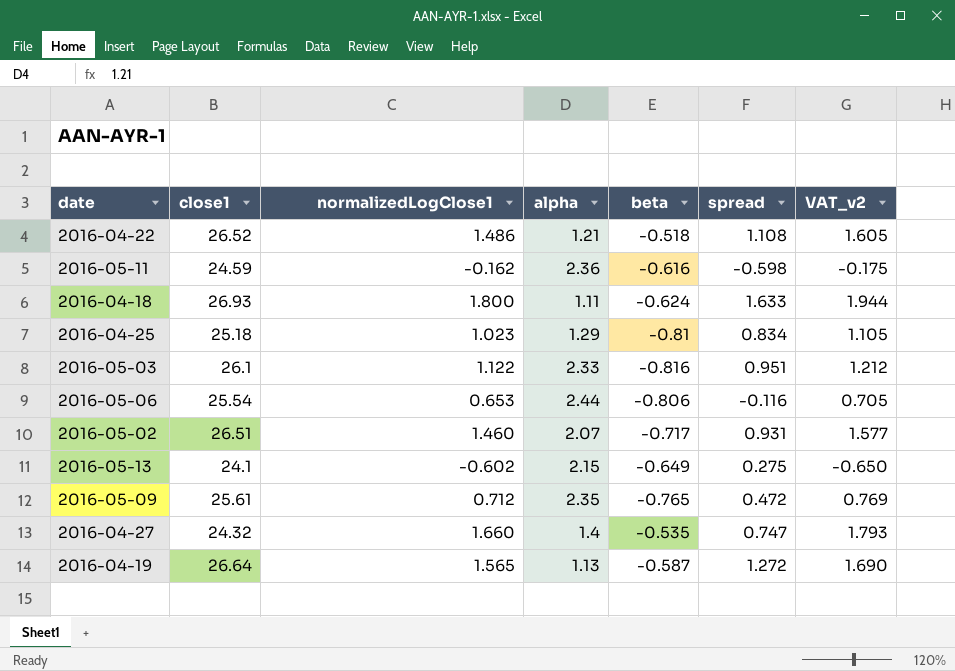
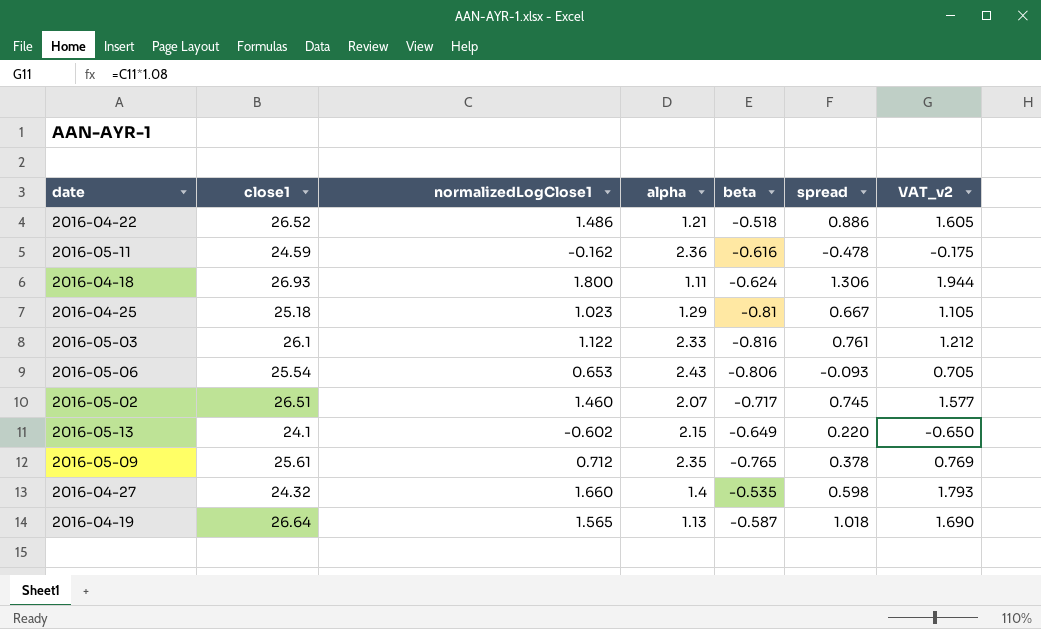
2016-04-22 | spread: 1.108 -> 0.886
2016-05-11 | spread: -0.598 -> -0.478
2016-04-18 | spread: 1.633 -> 1.306
2016-04-25 | spread: 0.834 -> 0.667
2016-05-03 | spread: 0.951 -> 0.761
2016-05-06 | alpha: 2.44 -> 2.43
2016-05-06 | spread: -0.116 -> -0.093
2016-05-02 | spread: 0.931 -> 0.745
2016-05-13 | spread: 0.275 -> 0.220
2016-05-09 | spread: 0.472 -> 0.378
2016-04-27 | spread: 0.747 -> 0.598
2016-04-19 | spread: 1.272 -> 1.018

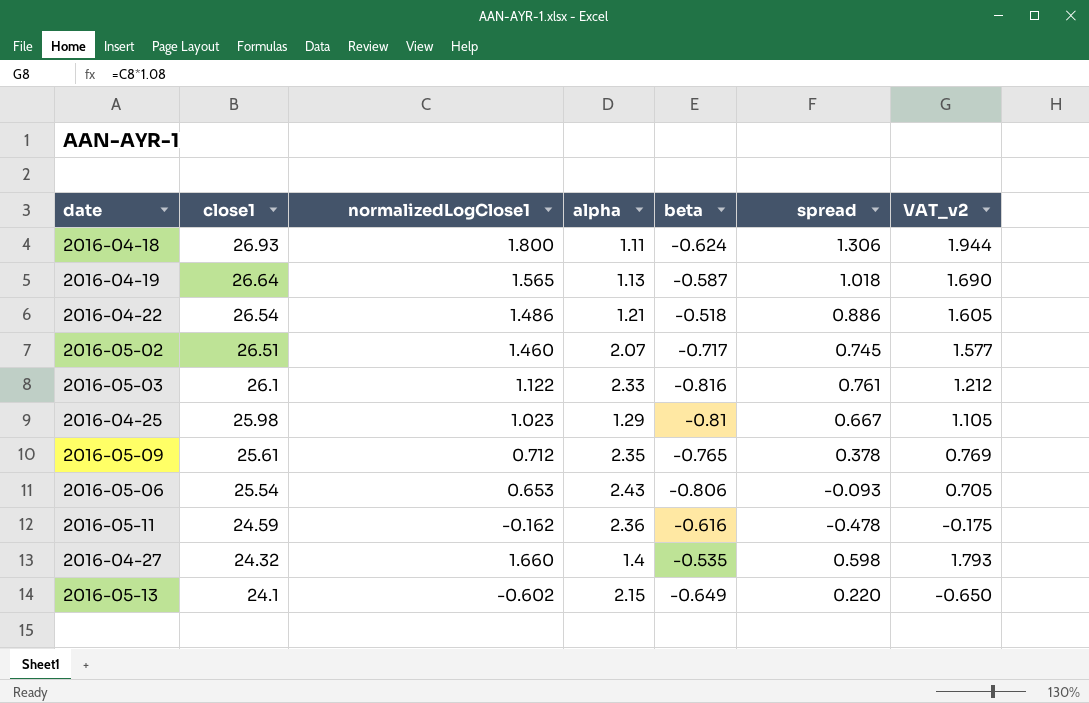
row order: none -> close1 descending
2016-04-22 | close1: 26.52 -> 26.54
2016-04-25 | close1: 25.18 -> 25.98

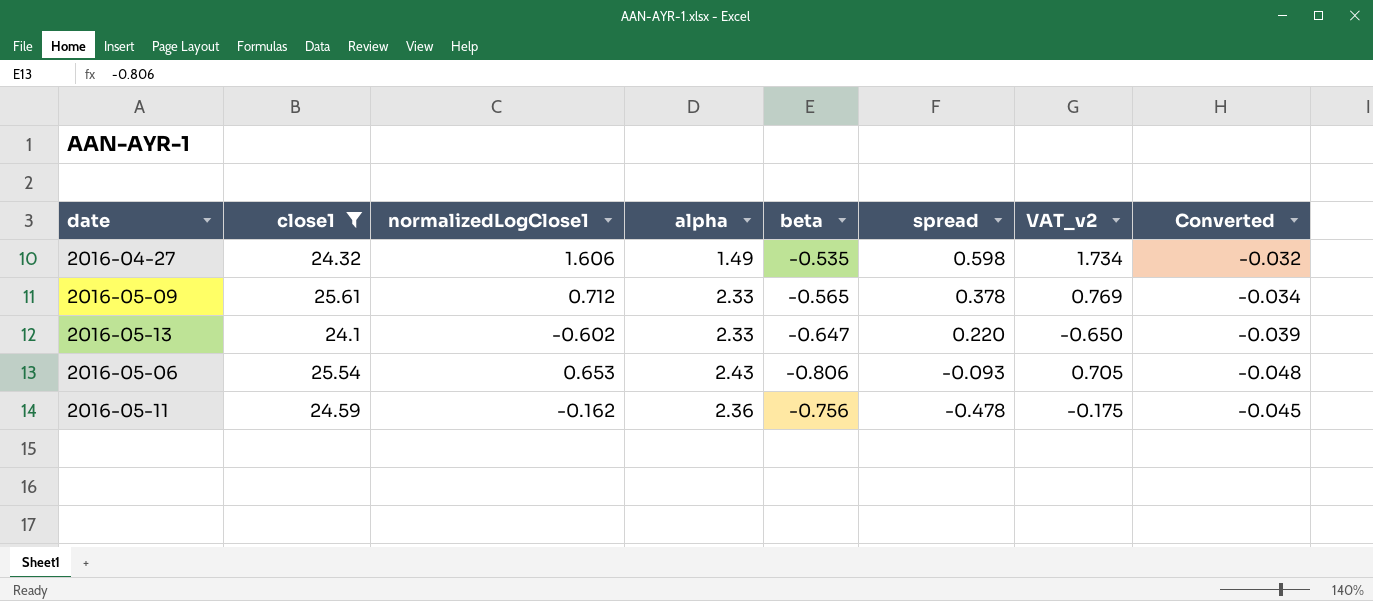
filter: none -> close1 <= 25.61
row order: close1 descending -> spread descending
column Converted | formula: none -> [beta] * 0.06
2016-04-27 | normalizedLogClose1: 1.660 -> 1.606
2016-04-27 | alpha: 1.4 -> 1.49
2016-04-27 | VAT_v2: 1.793 -> 1.734
2016-05-09 | alpha: 2.35 -> 2.33
2016-05-09 | beta: -0.765 -> -0.565
2016-05-13 | alpha: 2.15 -> 2.33
2016-05-13 | beta: -0.649 -> -0.647
2016-05-11 | beta: -0.616 -> -0.756

